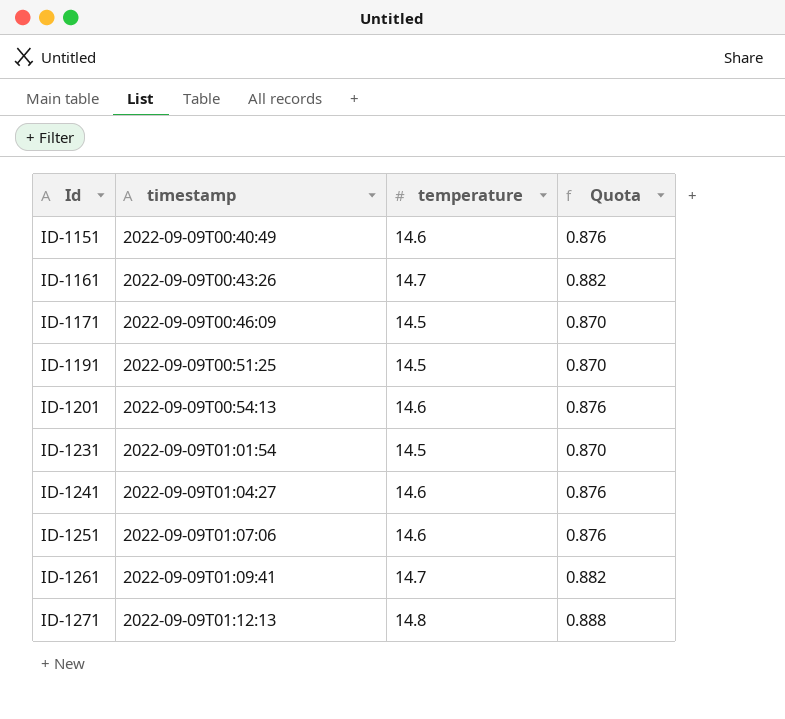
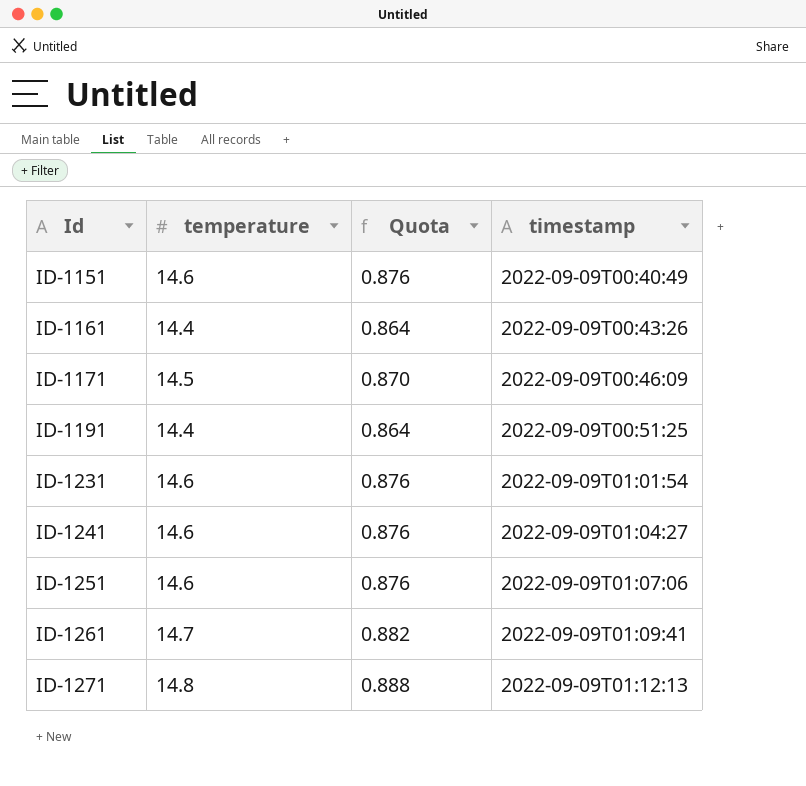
column timestamp | position: 2 -> 4
row ID-1201: 2022-09-09T00:54:13 | 14.6 | 0.876 -> none
ID-1161 | temperature: 14.7 -> 14.4
ID-1161 | Quota: 0.882 -> 0.864
ID-1191 | temperature: 14.5 -> 14.4
ID-1191 | Quota: 0.870 -> 0.864
ID-1231 | temperature: 14.5 -> 14.6
ID-1231 | Quota: 0.870 -> 0.876

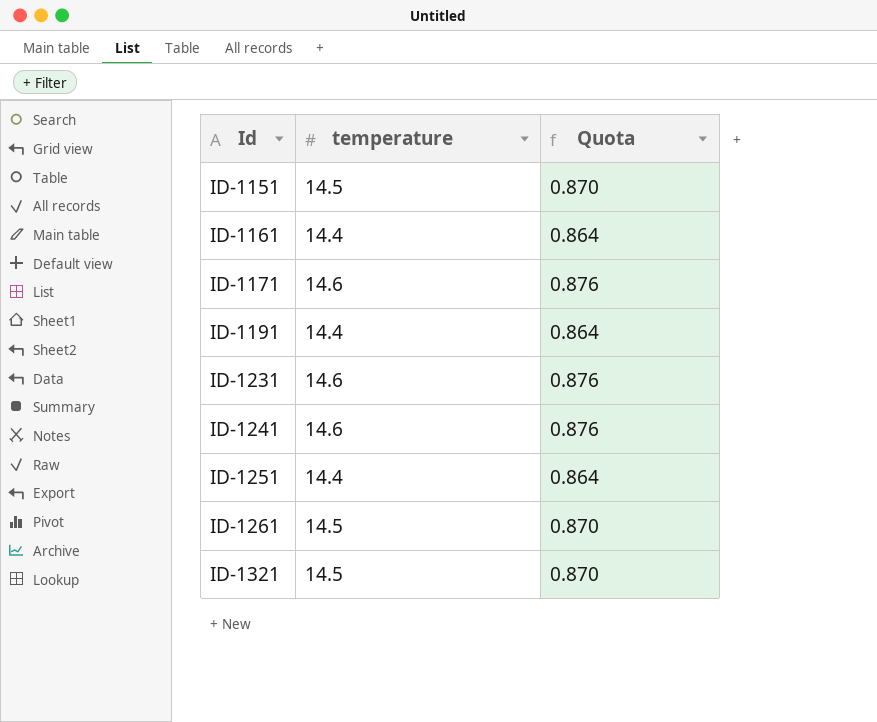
column timestamp | position: 4 -> none
row ID-1271: 14.8 | 0.888 | 2022-09-09T01:12:13 -> none
ID-1151 | temperature: 14.6 -> 14.5
ID-1151 | Quota: 0.876 -> 0.870
ID-1171 | temperature: 14.5 -> 14.6
ID-1171 | Quota: 0.870 -> 0.876
ID-1251 | temperature: 14.6 -> 14.4
ID-1251 | Quota: 0.876 -> 0.864
ID-1261 | temperature: 14.7 -> 14.5
ID-1261 | Quota: 0.882 -> 0.870
row ID-1321: none -> 14.5 | 0.870

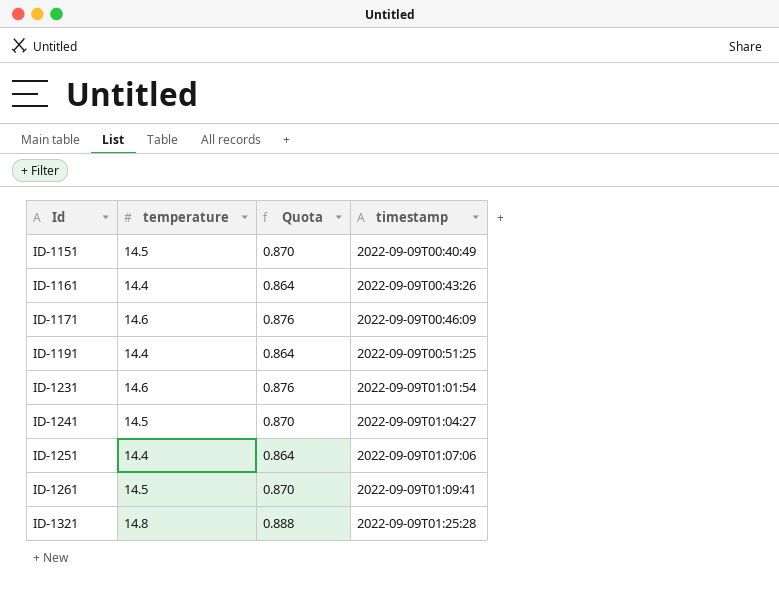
column timestamp | position: none -> 4
ID-1241 | temperature: 14.6 -> 14.5
ID-1241 | Quota: 0.876 -> 0.870
ID-1321 | temperature: 14.5 -> 14.8
ID-1321 | Quota: 0.870 -> 0.888

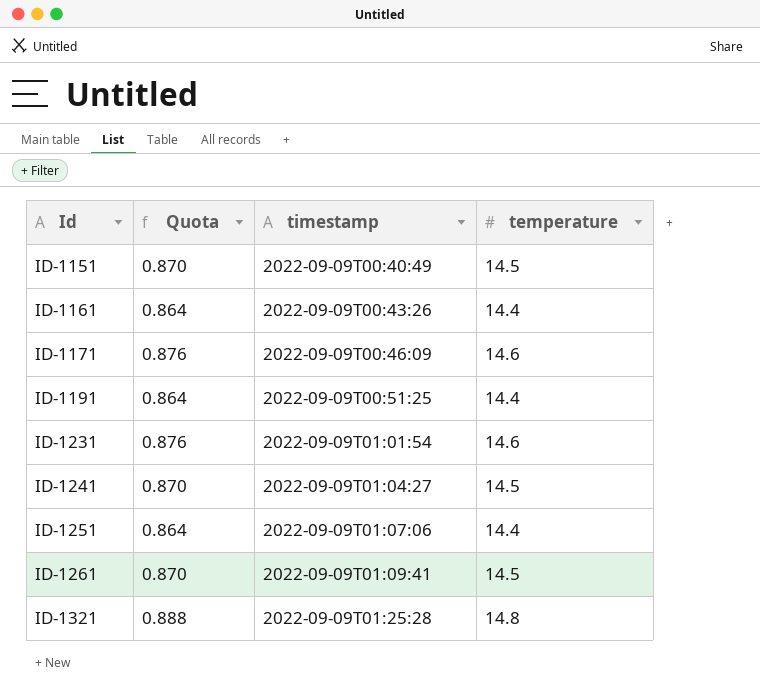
column temperature | position: 2 -> 4

